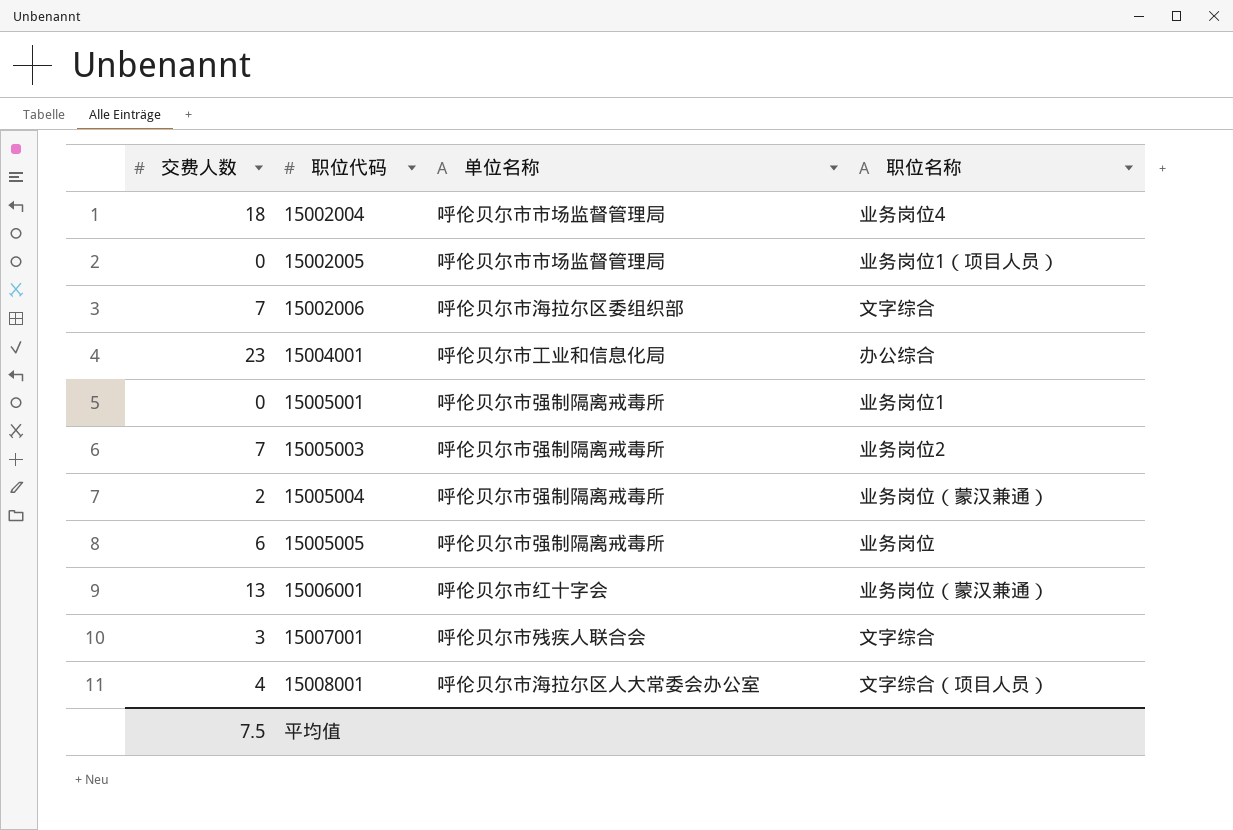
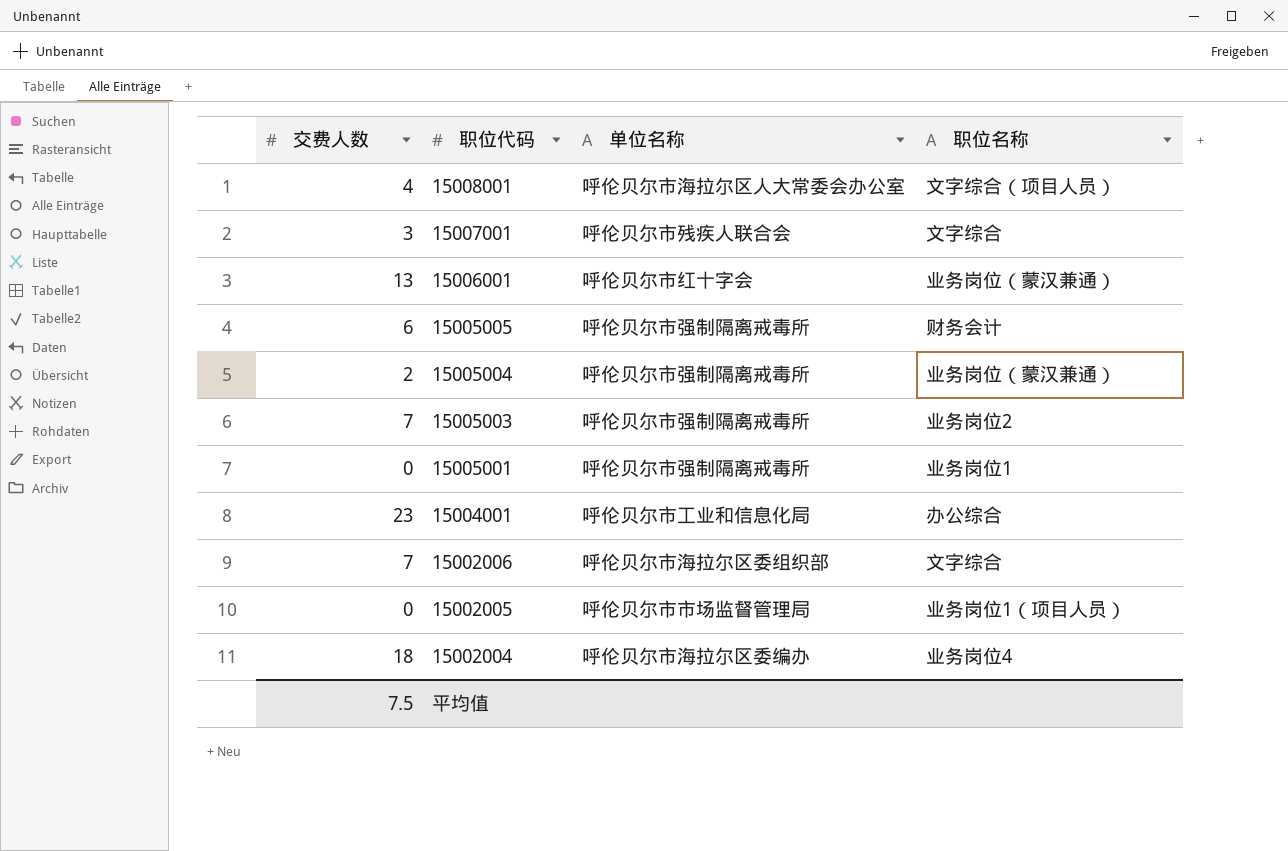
row order: 职位代码 ascending -> 职位代码 descending
15005005 | 职位名称: 业务岗位 -> 财务会计
15002004 | 单位名称: 呼伦贝尔市市场监督管理局 -> 呼伦贝尔市海拉尔区委编办

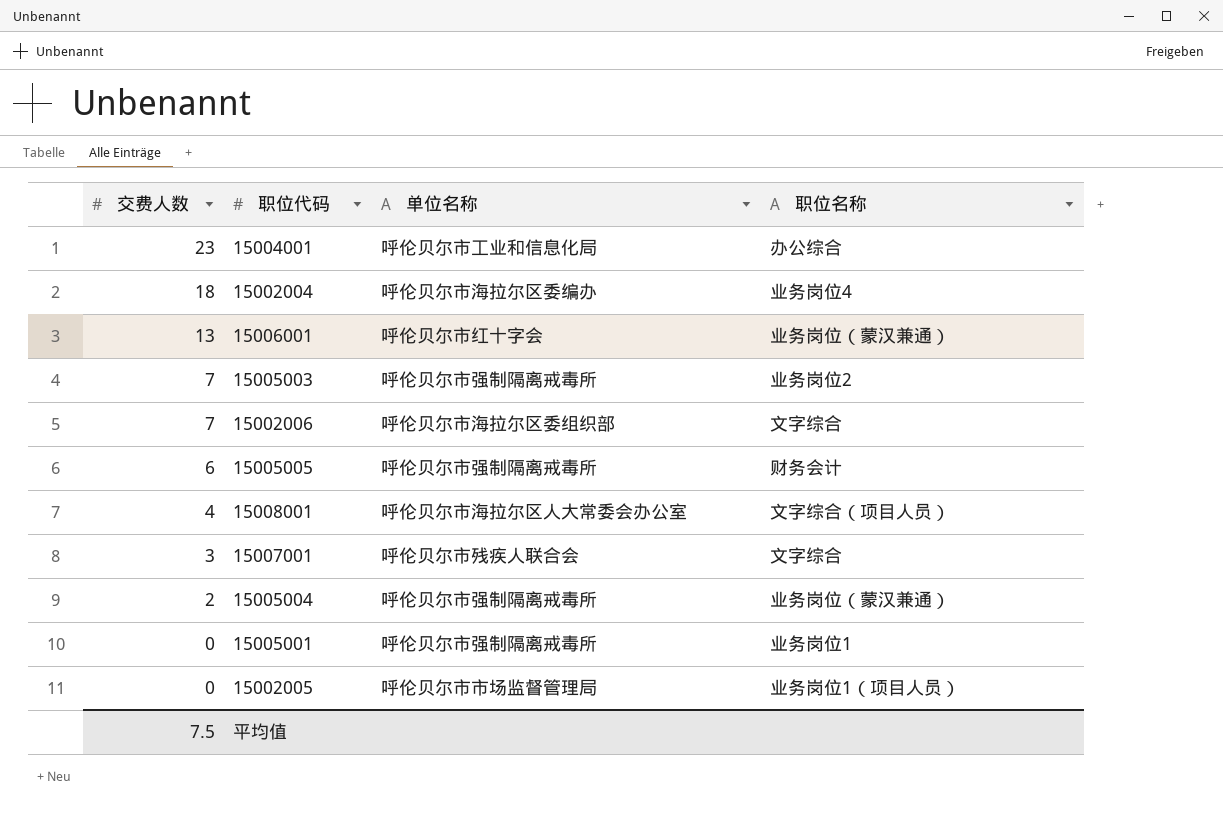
row order: 职位代码 descending -> 交费人数 descending

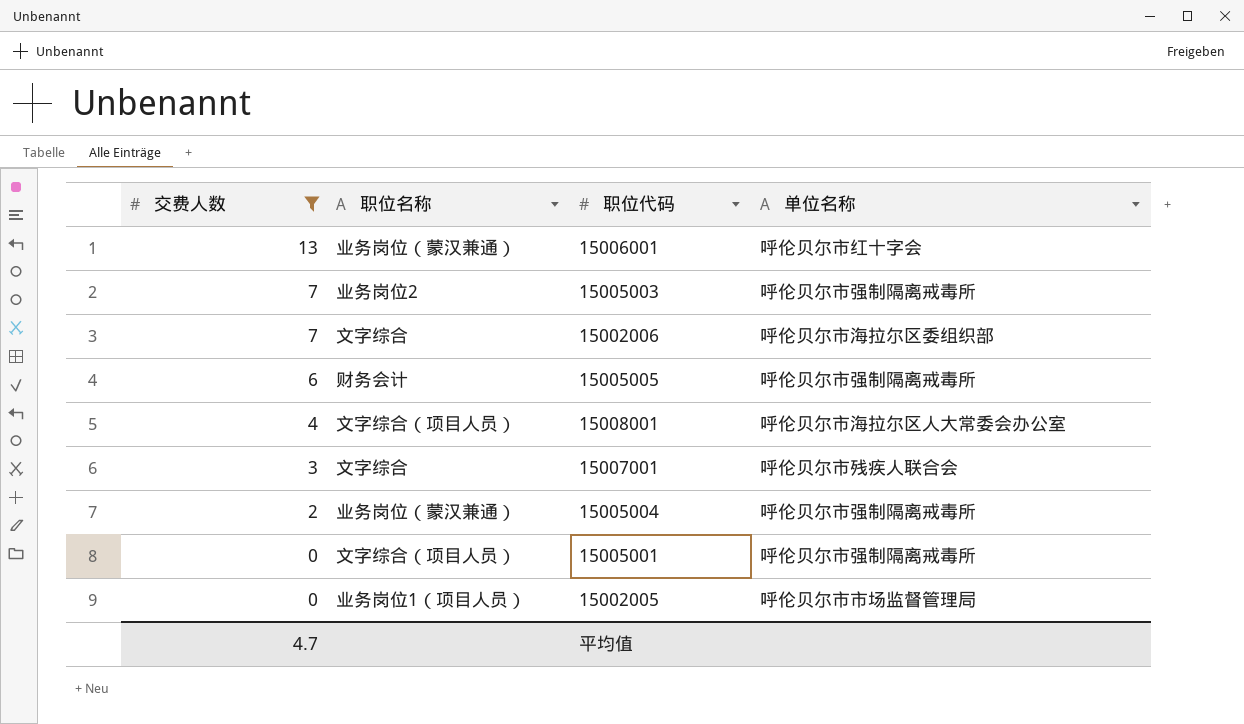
filter: none -> 交费人数 <= 13
column 职位名称 | position: 4 -> 2
15005001 | 职位名称: 业务岗位1 -> 文字综合（项目人员）
平均值 | 交费人数: 7.5 -> 4.7

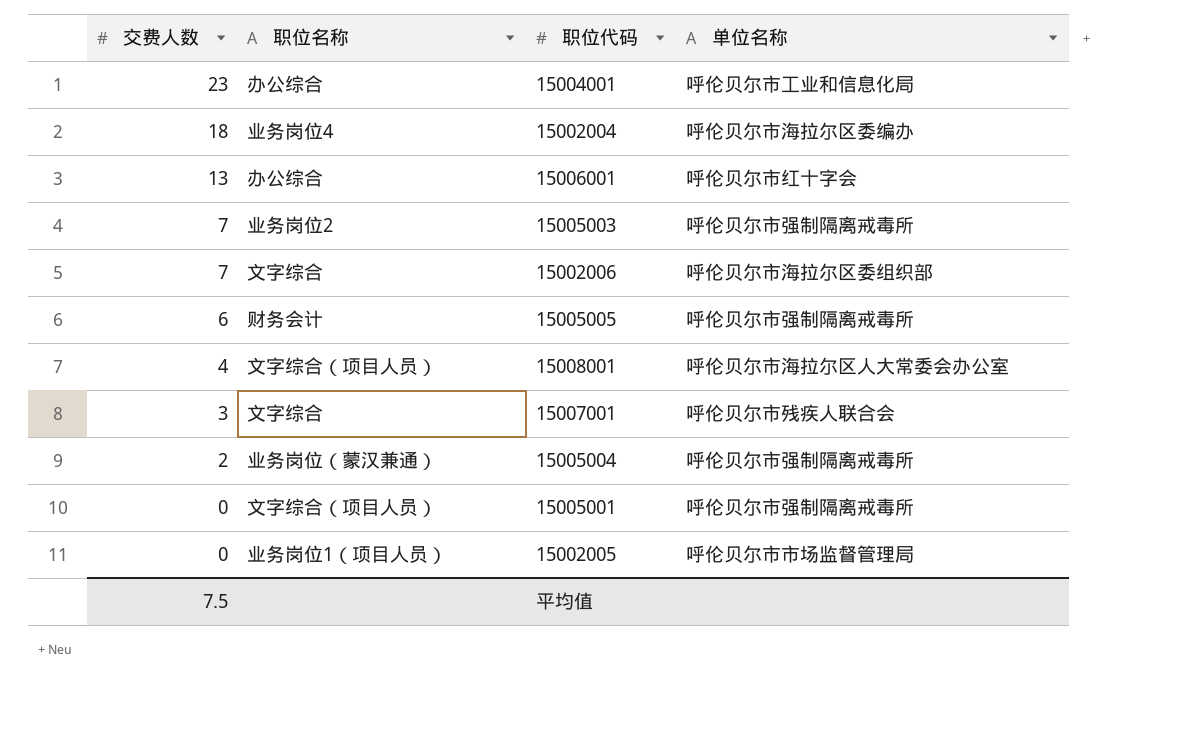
filter: 交费人数 <= 13 -> none
15006001 | 职位名称: 业务岗位（蒙汉兼通） -> 办公综合
平均值 | 交费人数: 4.7 -> 7.5

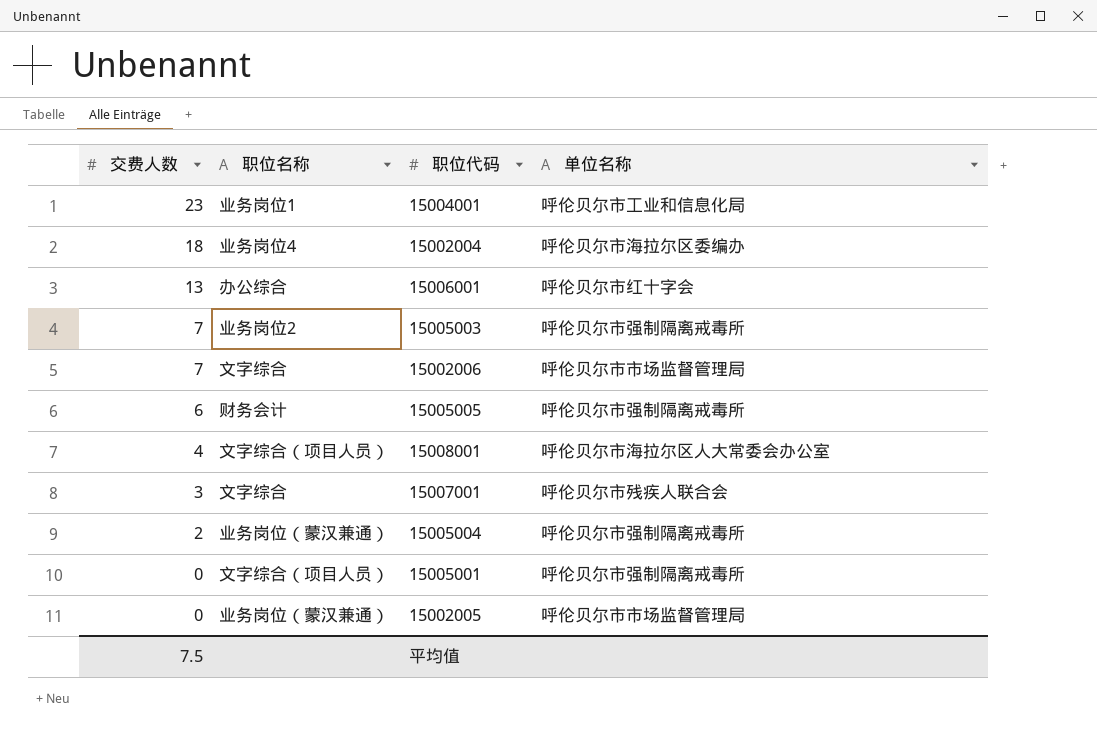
15004001 | 职位名称: 办公综合 -> 业务岗位1
15002006 | 单位名称: 呼伦贝尔市海拉尔区委组织部 -> 呼伦贝尔市市场监督管理局
15002005 | 职位名称: 业务岗位1（项目人员） -> 业务岗位（蒙汉兼通）

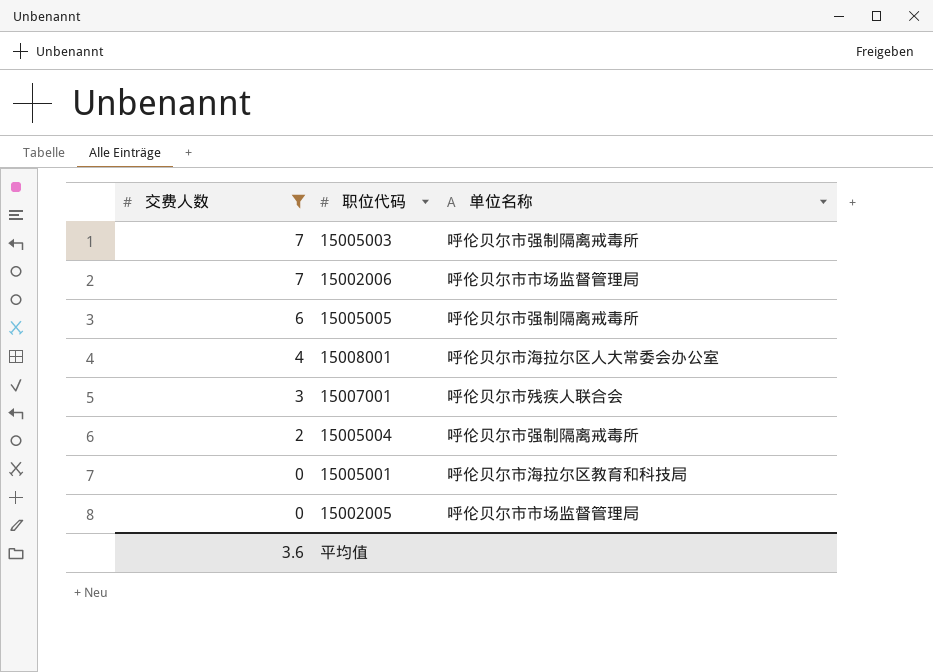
filter: none -> 交费人数 <= 7
column 职位名称 | position: 2 -> none
15005001 | 单位名称: 呼伦贝尔市强制隔离戒毒所 -> 呼伦贝尔市海拉尔区教育和科技局
平均值 | 交费人数: 7.5 -> 3.6

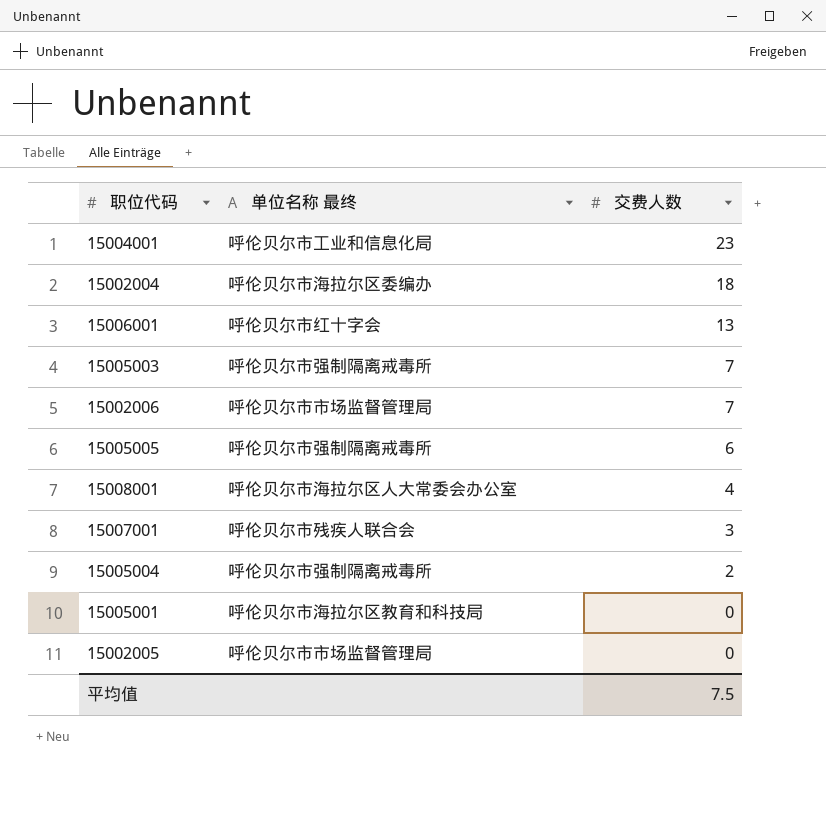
filter: 交费人数 <= 7 -> none
column name: 单位名称 -> 单位名称 最终
column 交费人数 | position: 1 -> 3
平均值 | 交费人数: 3.6 -> 7.5

